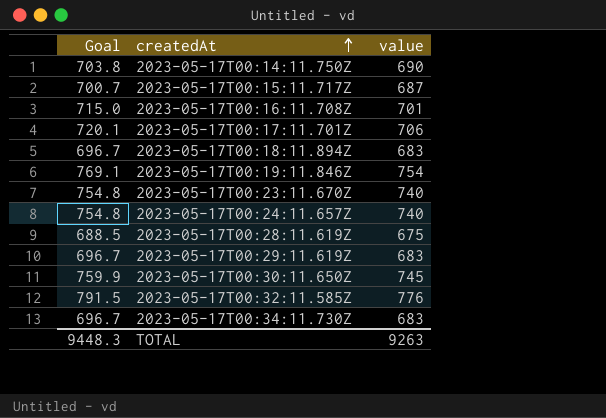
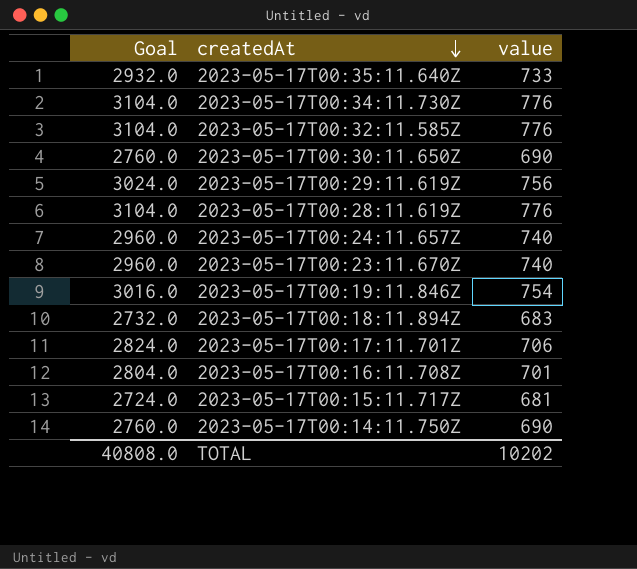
row order: createdAt ascending -> createdAt descending
column Goal | formula: [value] * 1.02 -> [value] * 4
row 2023-05-17T00:35:11.640Z: none -> 2932.0 | 733
2023-05-17T00:34:11.730Z | value: 683 -> 776
2023-05-17T00:30:11.650Z | value: 745 -> 690
2023-05-17T00:29:11.619Z | value: 683 -> 756
2023-05-17T00:28:11.619Z | value: 675 -> 776
2023-05-17T00:15:11.717Z | value: 687 -> 681
TOTAL | Goal: 9448.3 -> 40808.0
TOTAL | value: 9263 -> 10202

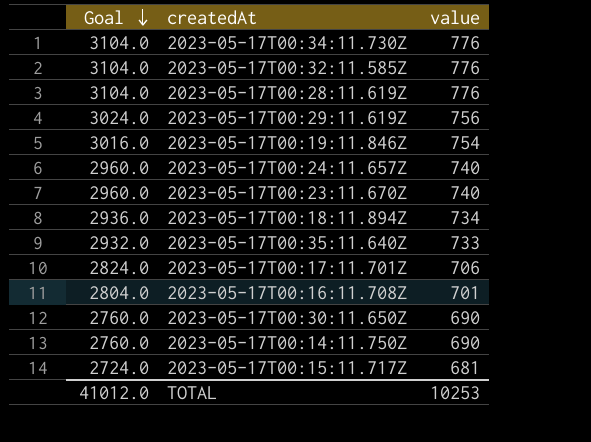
row order: createdAt descending -> Goal descending
2023-05-17T00:18:11.894Z | Goal: 2732.0 -> 2936.0
2023-05-17T00:18:11.894Z | value: 683 -> 734
TOTAL | Goal: 40808.0 -> 41012.0
TOTAL | value: 10202 -> 10253

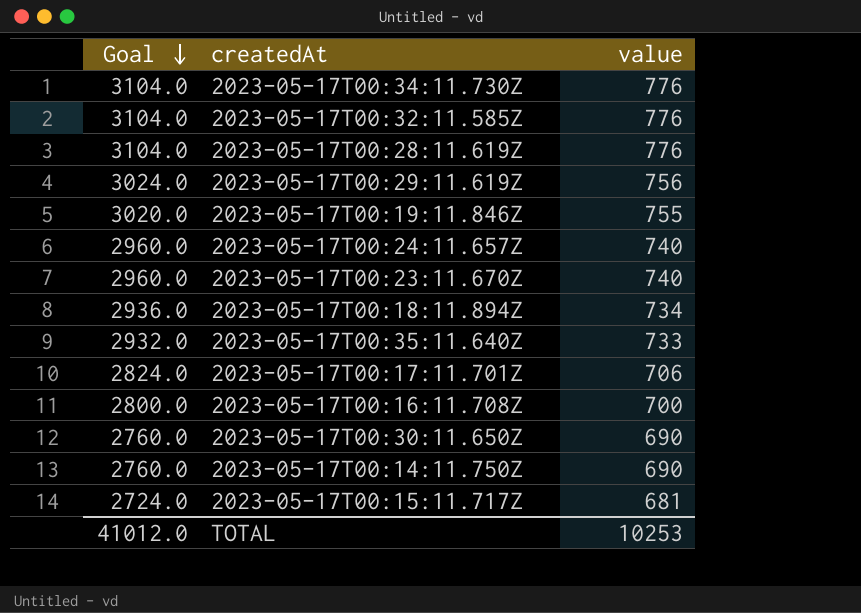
2023-05-17T00:19:11.846Z | Goal: 3016.0 -> 3020.0
2023-05-17T00:19:11.846Z | value: 754 -> 755
2023-05-17T00:16:11.708Z | Goal: 2804.0 -> 2800.0
2023-05-17T00:16:11.708Z | value: 701 -> 700

